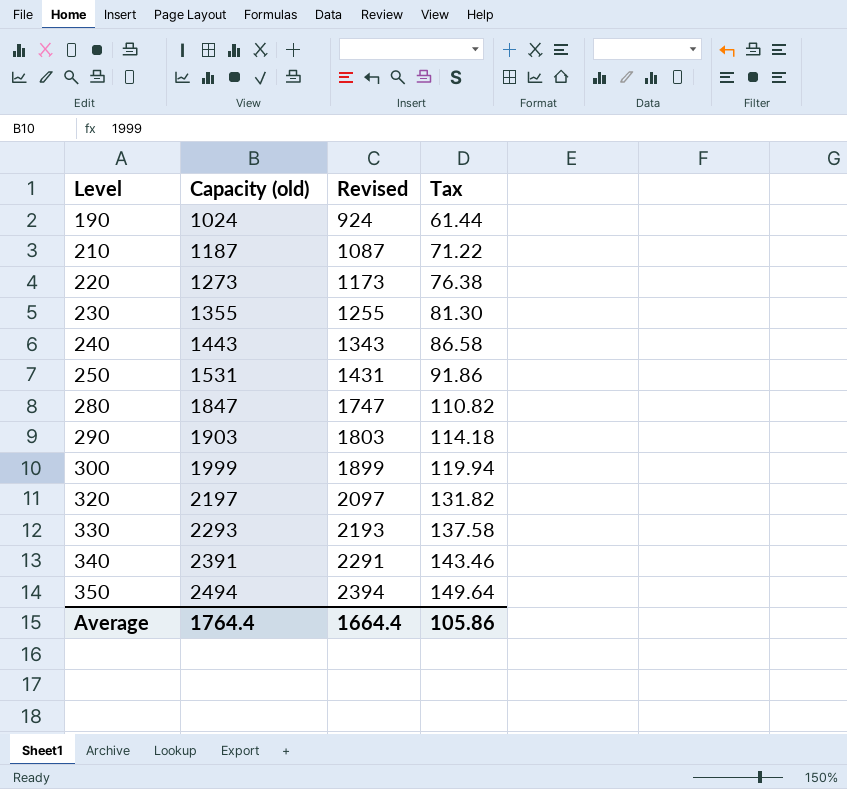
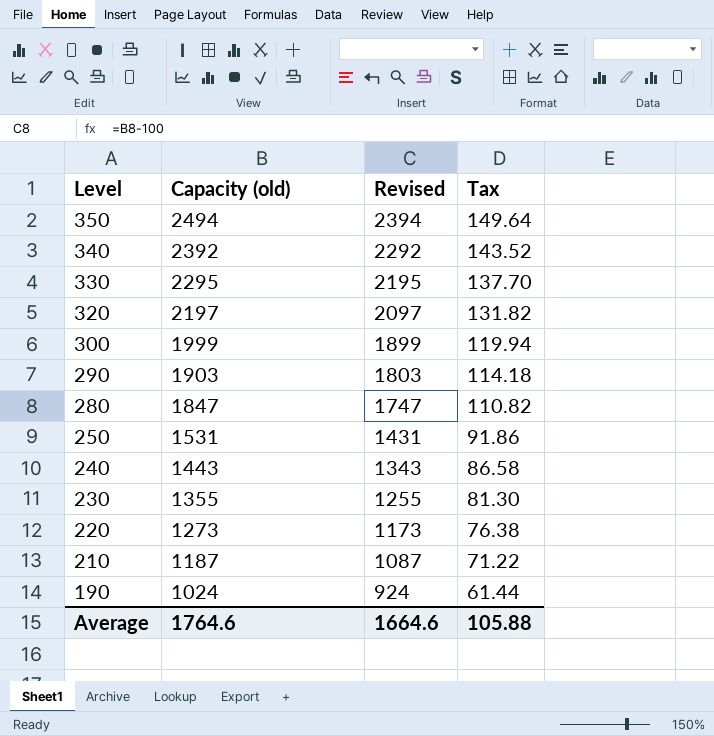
row order: Level ascending -> Level descending
340 | Capacity (old): 2391 -> 2392
340 | Revised: 2291 -> 2292
340 | Tax: 143.46 -> 143.52
330 | Capacity (old): 2293 -> 2295
330 | Revised: 2193 -> 2195
330 | Tax: 137.58 -> 137.70
Average | Capacity (old): 1764.4 -> 1764.6
Average | Revised: 1664.4 -> 1664.6
Average | Tax: 105.86 -> 105.88

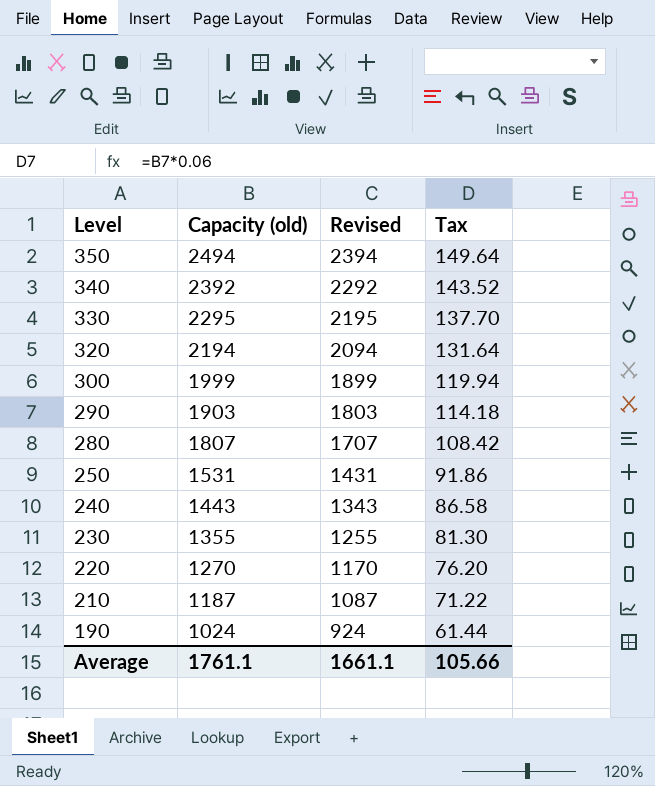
320 | Capacity (old): 2197 -> 2194
320 | Revised: 2097 -> 2094
320 | Tax: 131.82 -> 131.64
280 | Capacity (old): 1847 -> 1807
280 | Revised: 1747 -> 1707
280 | Tax: 110.82 -> 108.42
220 | Capacity (old): 1273 -> 1270
220 | Revised: 1173 -> 1170
220 | Tax: 76.38 -> 76.20
Average | Capacity (old): 1764.6 -> 1761.1
Average | Revised: 1664.6 -> 1661.1
Average | Tax: 105.88 -> 105.66

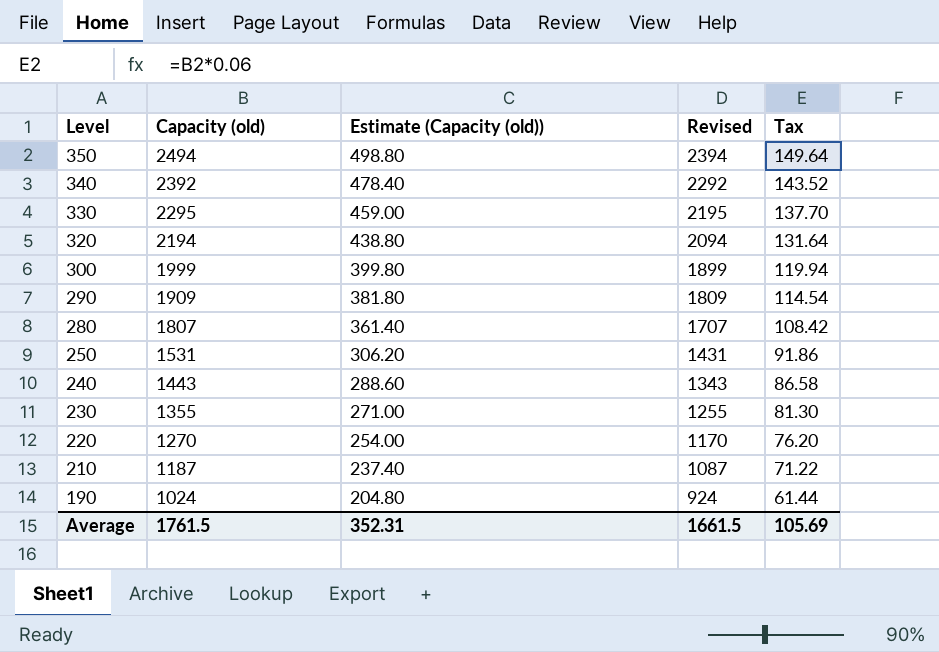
column Estimate (Capacity (old)) | formula: none -> [Capacity (old)] * 0.2
290 | Capacity (old): 1903 -> 1909
290 | Revised: 1803 -> 1809
290 | Tax: 114.18 -> 114.54
Average | Capacity (old): 1761.1 -> 1761.5
Average | Revised: 1661.1 -> 1661.5
Average | Tax: 105.66 -> 105.69

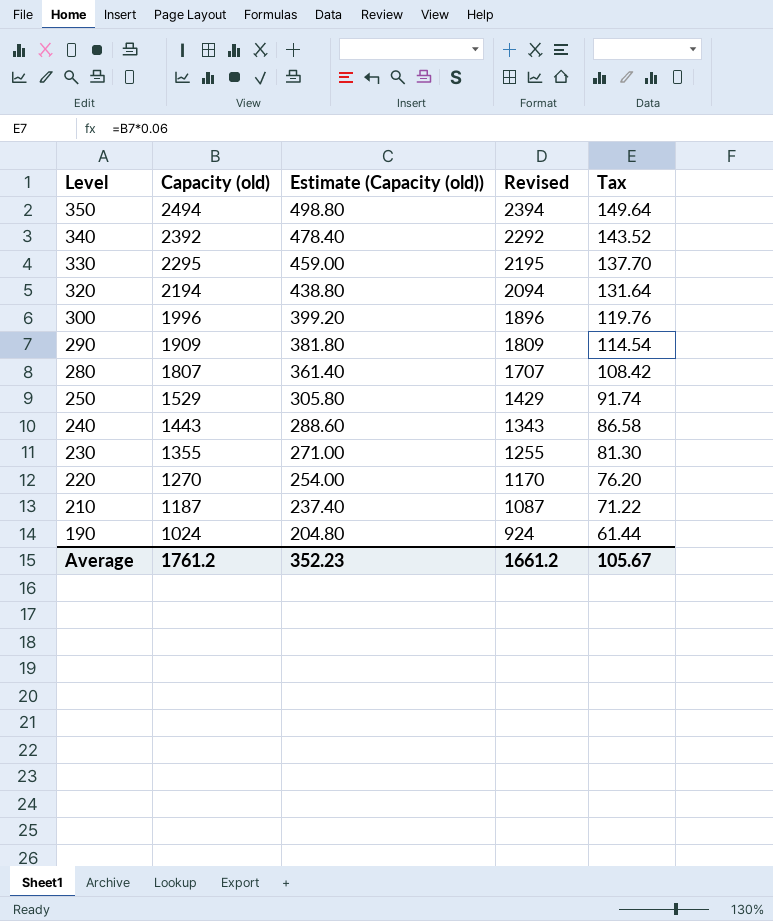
300 | Capacity (old): 1999 -> 1996
300 | Estimate (Capacity (old)): 399.80 -> 399.20
300 | Revised: 1899 -> 1896
300 | Tax: 119.94 -> 119.76
250 | Capacity (old): 1531 -> 1529
250 | Estimate (Capacity (old)): 306.20 -> 305.80
250 | Revised: 1431 -> 1429
250 | Tax: 91.86 -> 91.74
Average | Capacity (old): 1761.5 -> 1761.2
Average | Estimate (Capacity (old)): 352.31 -> 352.23
Average | Revised: 1661.5 -> 1661.2
Average | Tax: 105.69 -> 105.67

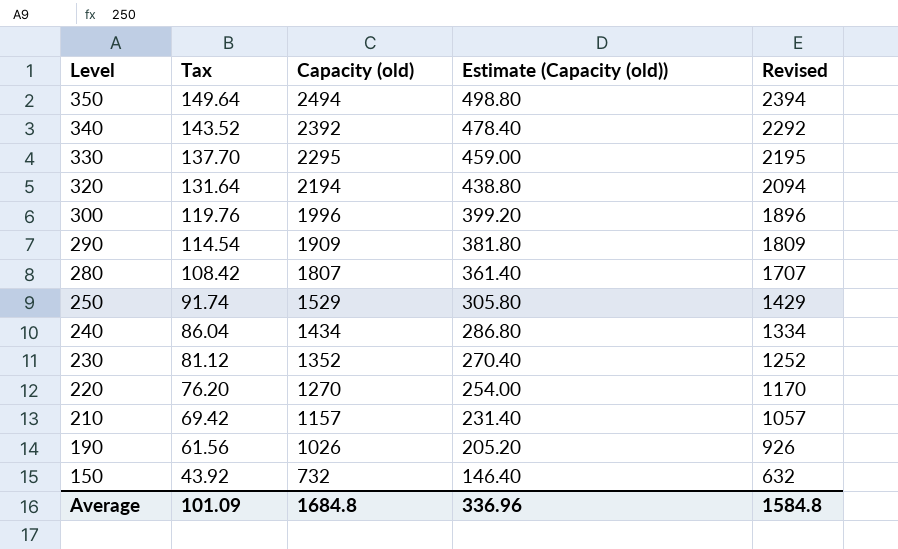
column Tax | position: 5 -> 2
240 | Tax: 86.58 -> 86.04
240 | Capacity (old): 1443 -> 1434
240 | Estimate (Capacity (old)): 288.60 -> 286.80
240 | Revised: 1343 -> 1334
230 | Tax: 81.30 -> 81.12
230 | Capacity (old): 1355 -> 1352
230 | Estimate (Capacity (old)): 271.00 -> 270.40
230 | Revised: 1255 -> 1252
210 | Tax: 71.22 -> 69.42
210 | Capacity (old): 1187 -> 1157
210 | Estimate (Capacity (old)): 237.40 -> 231.40
210 | Revised: 1087 -> 1057
190 | Tax: 61.44 -> 61.56
190 | Capacity (old): 1024 -> 1026
190 | Estimate (Capacity (old)): 204.80 -> 205.20
190 | Revised: 924 -> 926
row 150: none -> 43.92 | 732 | 146.40 | 632
Average | Tax: 105.67 -> 101.09
Average | Capacity (old): 1761.2 -> 1684.8
Average | Estimate (Capacity (old)): 352.23 -> 336.96
Average | Revised: 1661.2 -> 1584.8

